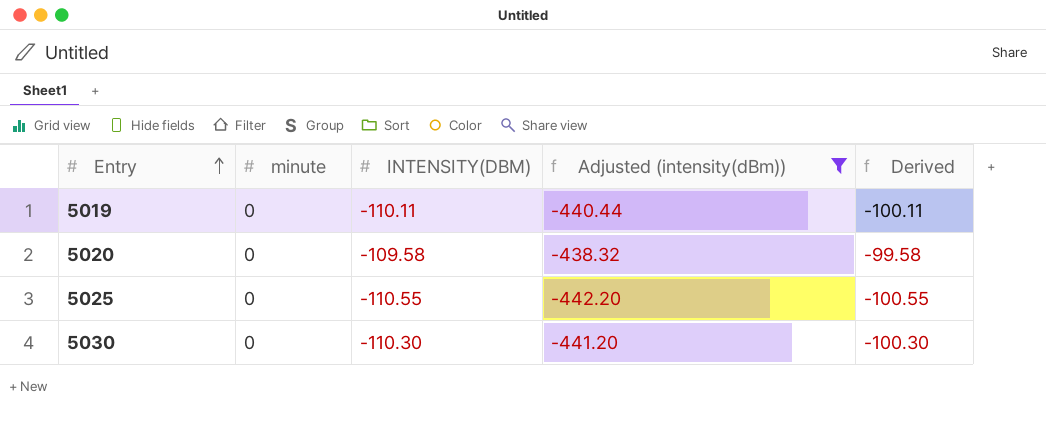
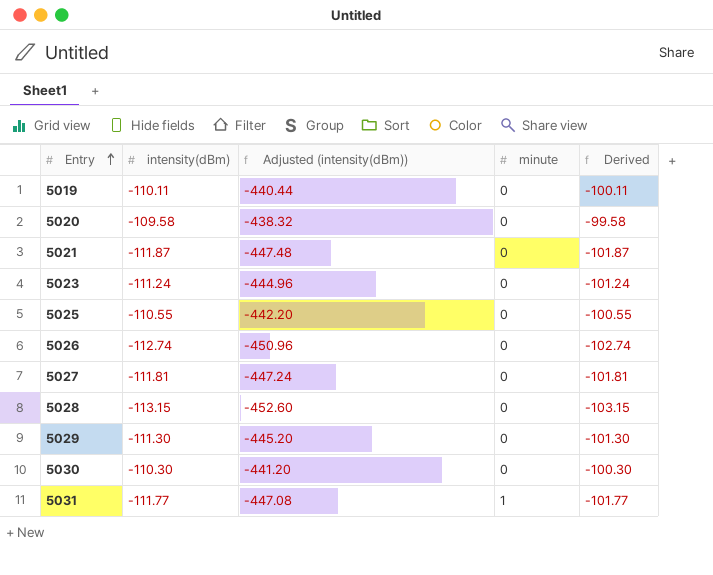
filter: Adjusted (intensity(dBm)) >= -442.20 -> none
column name: INTENSITY(DBM) -> intensity(dBm)
column minute | position: 2 -> 4

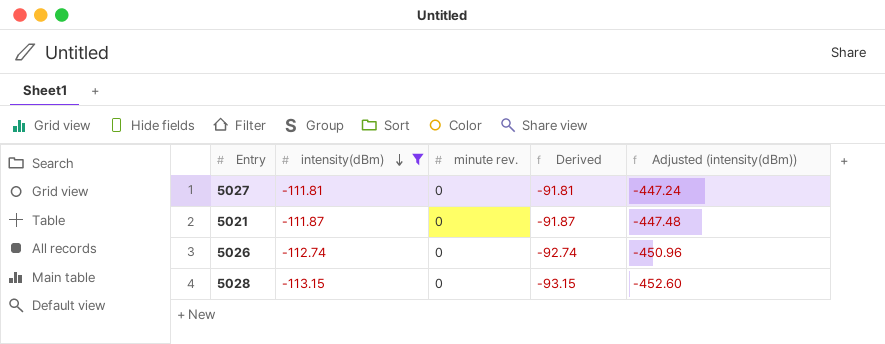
filter: none -> intensity(dBm) <= -111.81
row order: Entry ascending -> intensity(dBm) descending
column name: minute -> minute rev.
column Derived | formula: [intensity(dBm)] + 10 -> [intensity(dBm)] + 20
column Adjusted (intensity(dBm)) | position: 3 -> 5

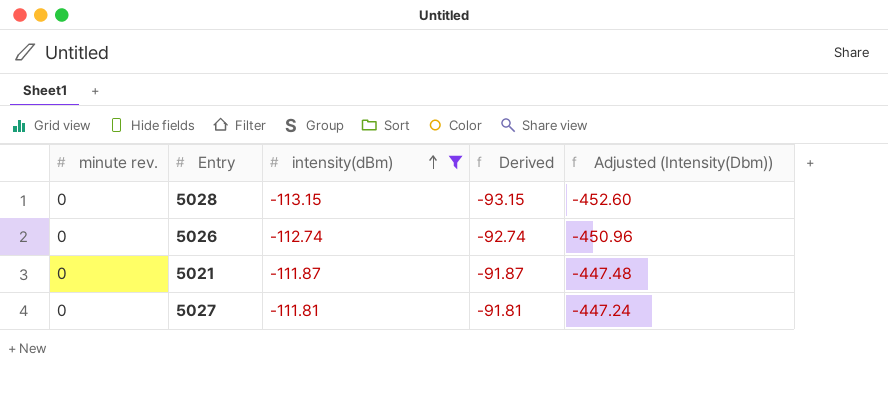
row order: intensity(dBm) descending -> intensity(dBm) ascending
column minute rev. | position: 3 -> 1
column name: Adjusted (intensity(dBm)) -> Adjusted (Intensity(Dbm))

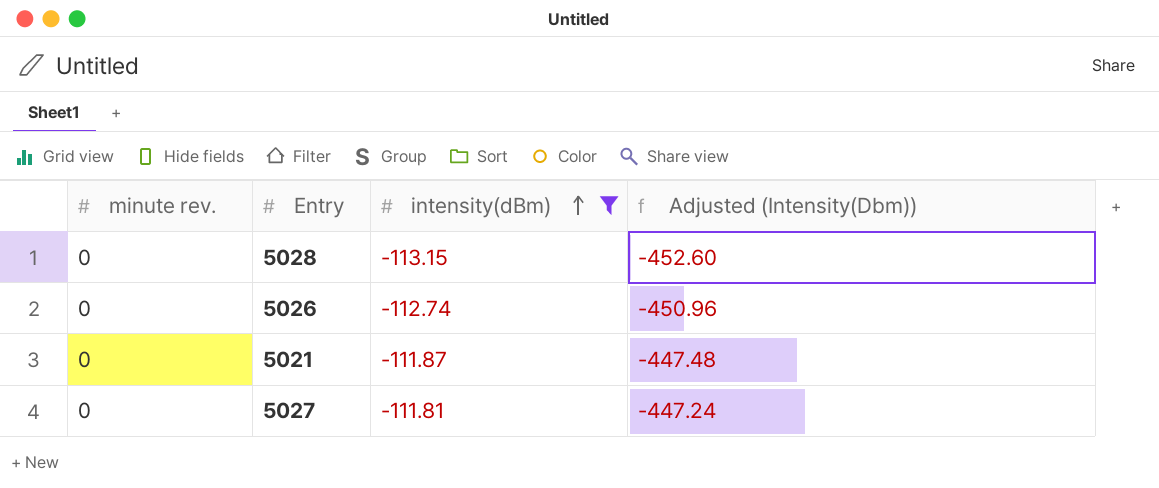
column Derived | formula: [intensity(dBm)] + 20 -> none

